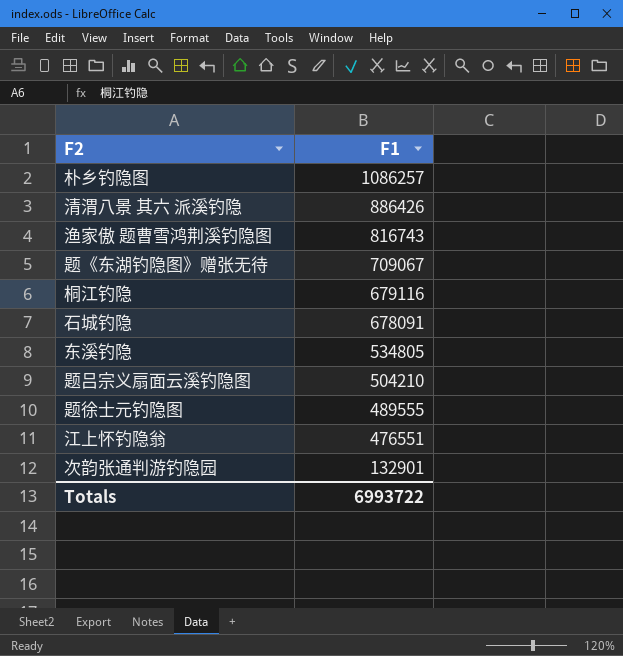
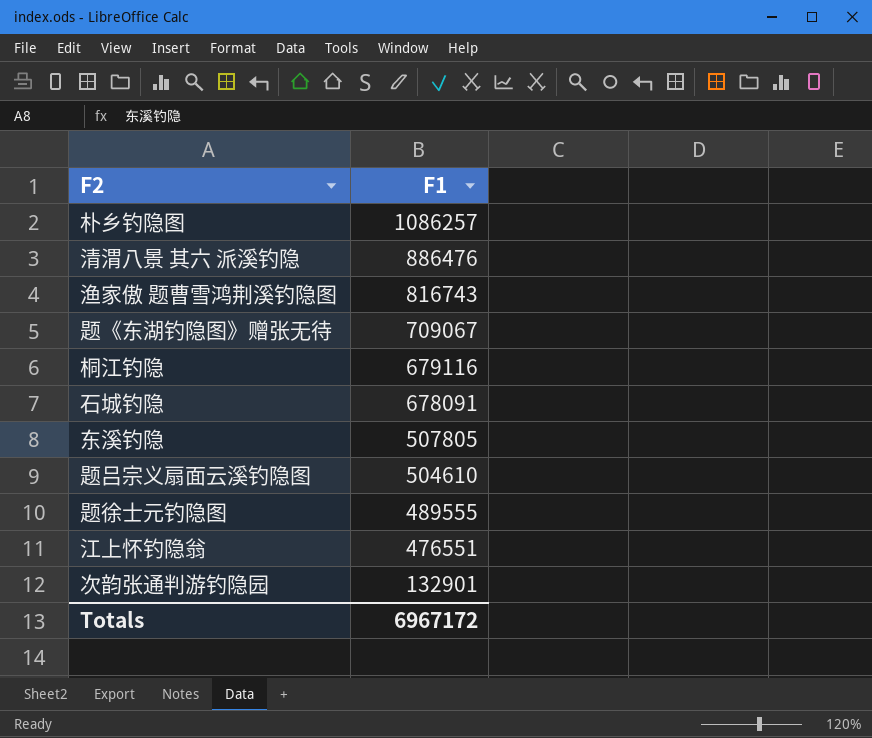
清渭八景 其六 派溪钓隐 | F1: 886426 -> 886476
东溪钓隐 | F1: 534805 -> 507805
题吕宗义扇面云溪钓隐图 | F1: 504210 -> 504610
Totals | F1: 6993722 -> 6967172

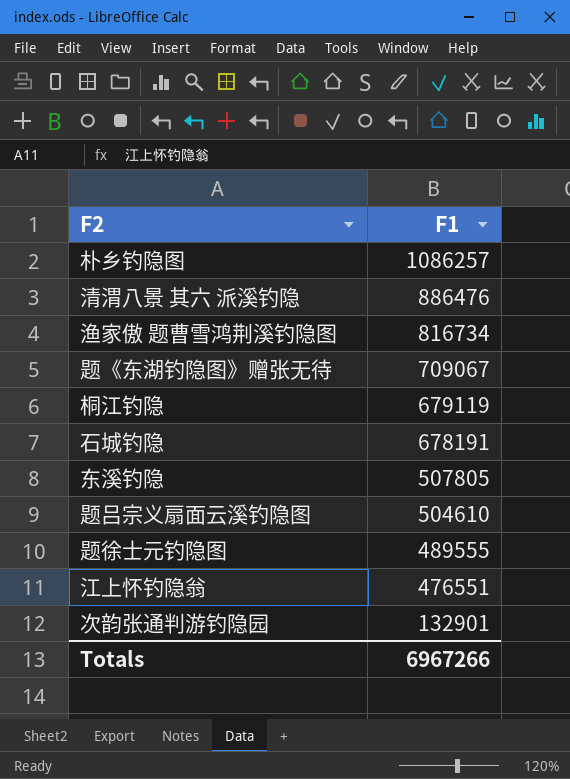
渔家傲 题曹雪鸿荆溪钓隐图 | F1: 816743 -> 816734
桐江钓隐 | F1: 679116 -> 679119
石城钓隐 | F1: 678091 -> 678191
Totals | F1: 6967172 -> 6967266

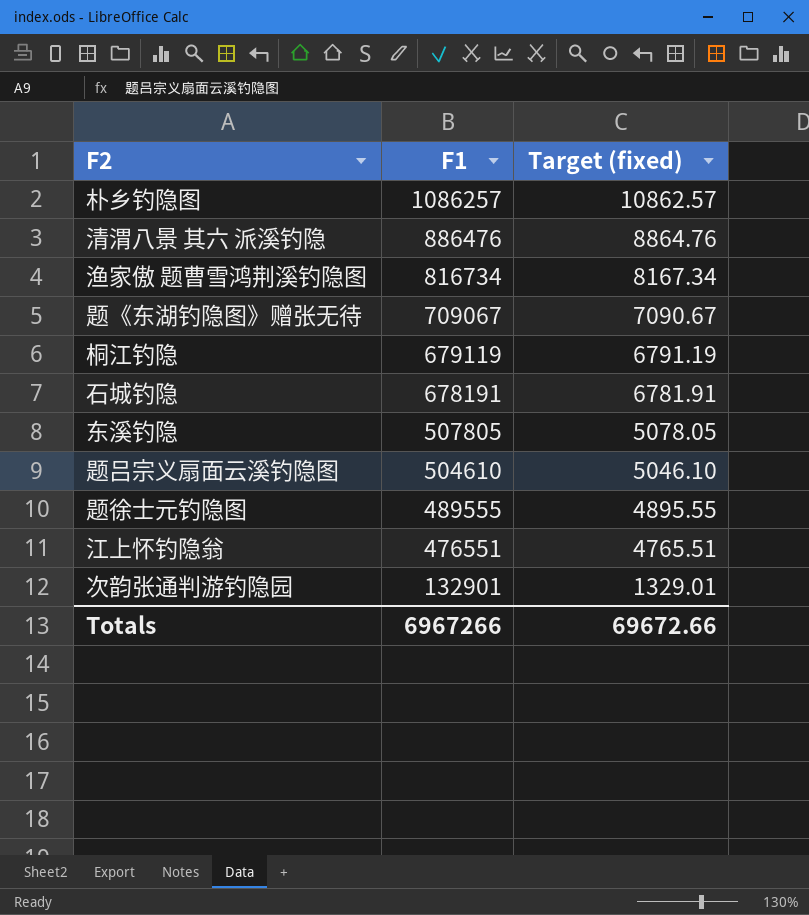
column Target (fixed) | formula: none -> [F1] * 0.01

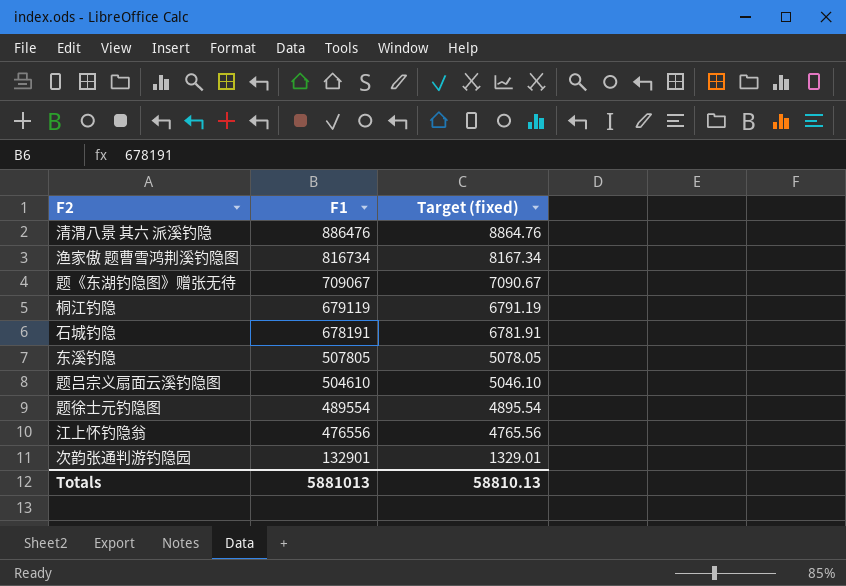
row 朴乡钓隐图: 1086257 | 10862.57 -> none
题徐士元钓隐图 | F1: 489555 -> 489554
题徐士元钓隐图 | Target (fixed): 4895.55 -> 4895.54
江上怀钓隐翁 | F1: 476551 -> 476556
江上怀钓隐翁 | Target (fixed): 4765.51 -> 4765.56
Totals | F1: 6967266 -> 5881013
Totals | Target (fixed): 69672.66 -> 58810.13

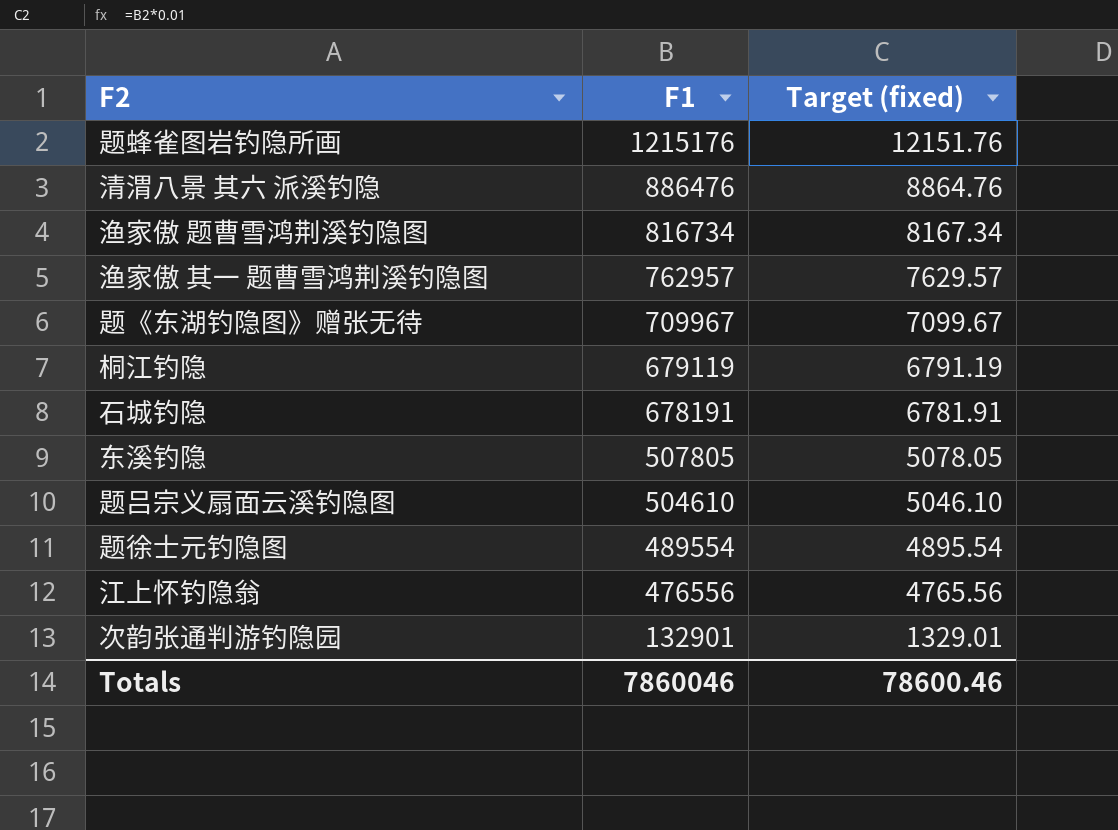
row 题蜂雀图岩钓隐所画: none -> 1215176 | 12151.76
row 渔家傲 其一 题曹雪鸿荆溪钓隐图: none -> 762957 | 7629.57
题《东湖钓隐图》赠张无待 | F1: 709067 -> 709967
题《东湖钓隐图》赠张无待 | Target (fixed): 7090.67 -> 7099.67
Totals | F1: 5881013 -> 7860046
Totals | Target (fixed): 58810.13 -> 78600.46

